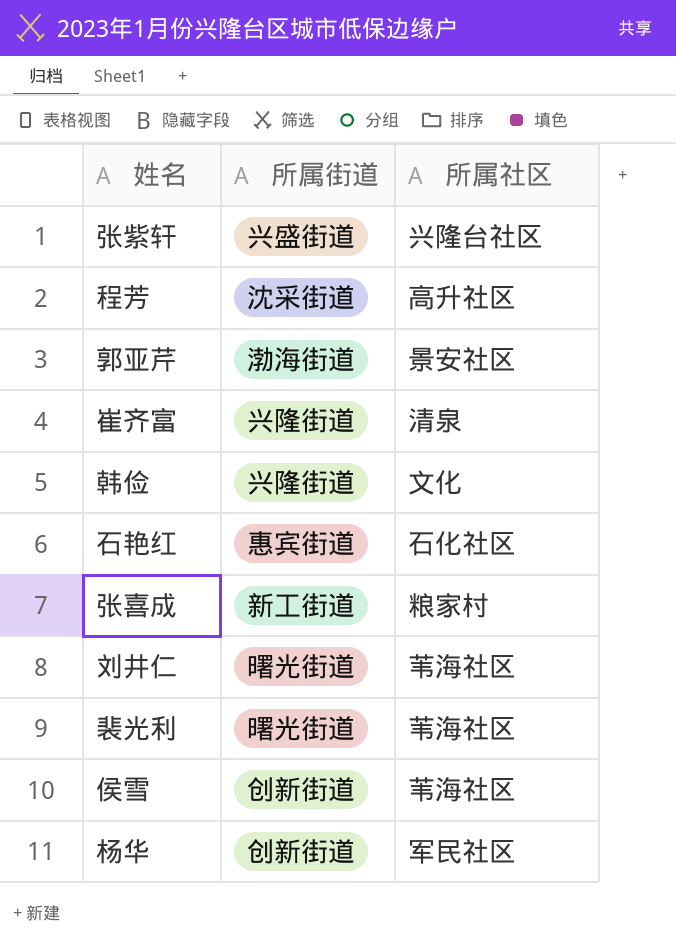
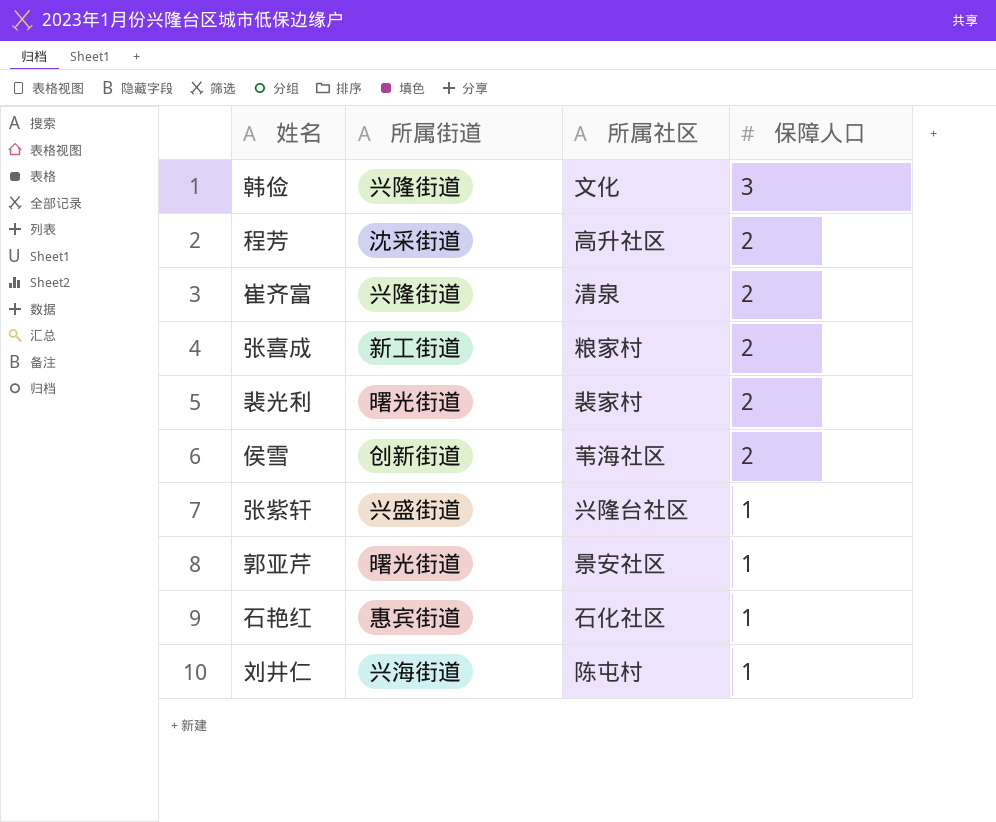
row order: none -> 保障人口 descending
column 保障人口 | position: none -> 4
row 杨华: 创新街道 | 军民社区 -> none
裴光利 | 所属社区: 苇海社区 -> 裴家村
郭亚芹 | 所属街道: 渤海街道 -> 曙光街道
刘井仁 | 所属街道: 曙光街道 -> 兴海街道
刘井仁 | 所属社区: 苇海社区 -> 陈屯村

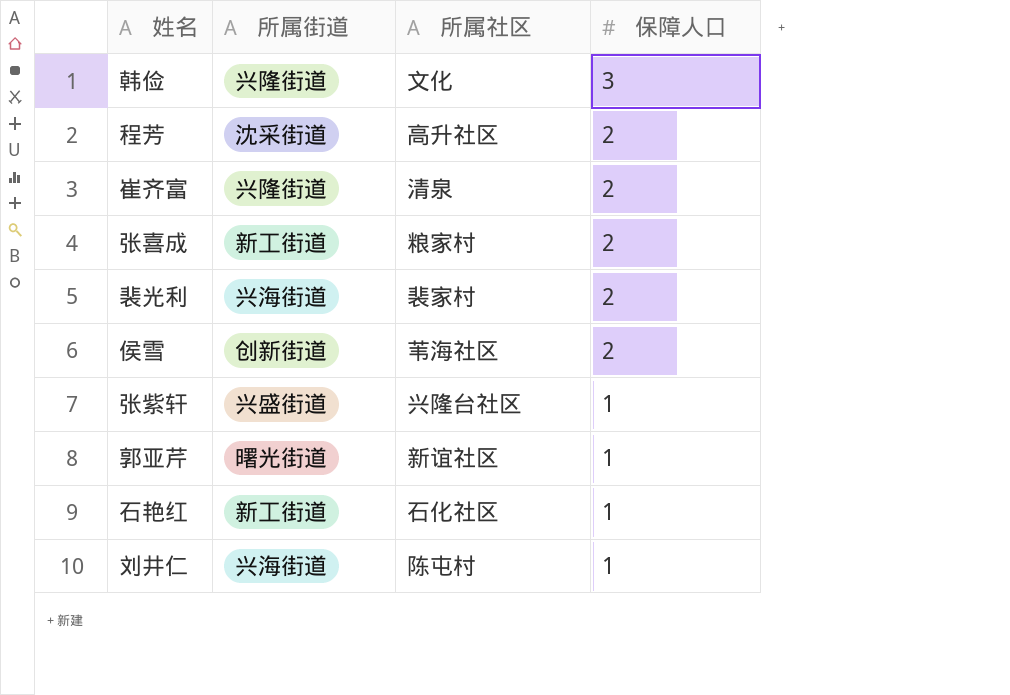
裴光利 | 所属街道: 曙光街道 -> 兴海街道
郭亚芹 | 所属社区: 景安社区 -> 新谊社区
石艳红 | 所属街道: 惠宾街道 -> 新工街道

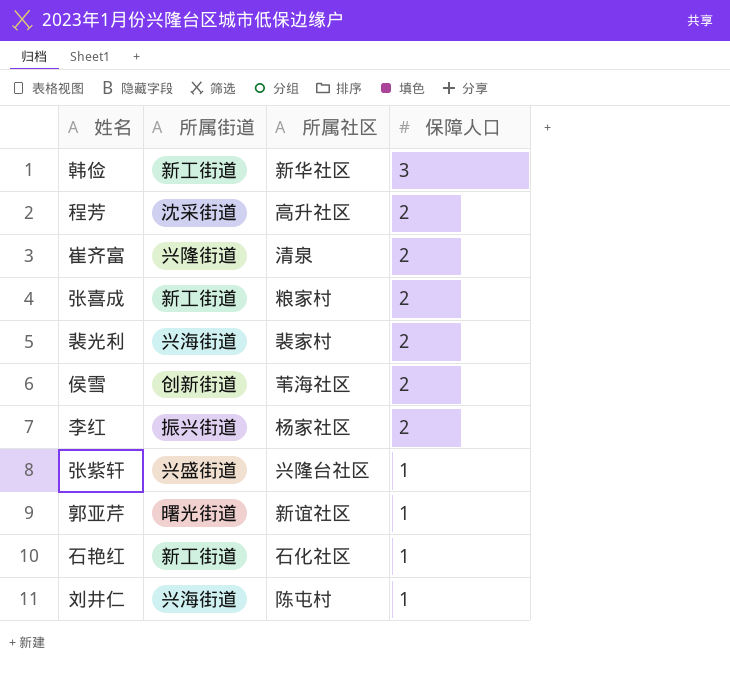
韩俭 | 所属街道: 兴隆街道 -> 新工街道
韩俭 | 所属社区: 文化 -> 新华社区
row 李红: none -> 振兴街道 | 杨家社区 | 2

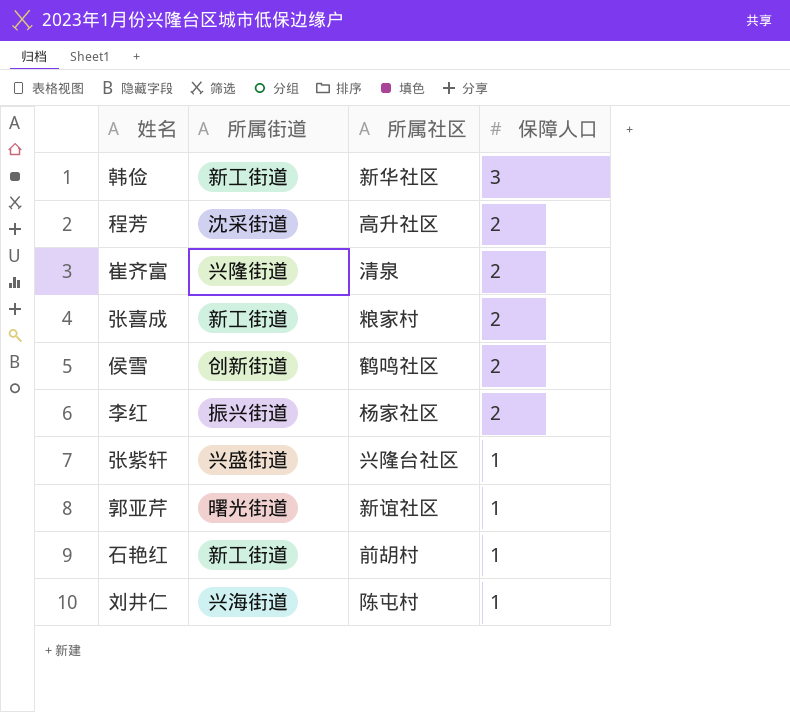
row 裴光利: 兴海街道 | 裴家村 | 2 -> none
侯雪 | 所属社区: 苇海社区 -> 鹤鸣社区
石艳红 | 所属社区: 石化社区 -> 前胡村

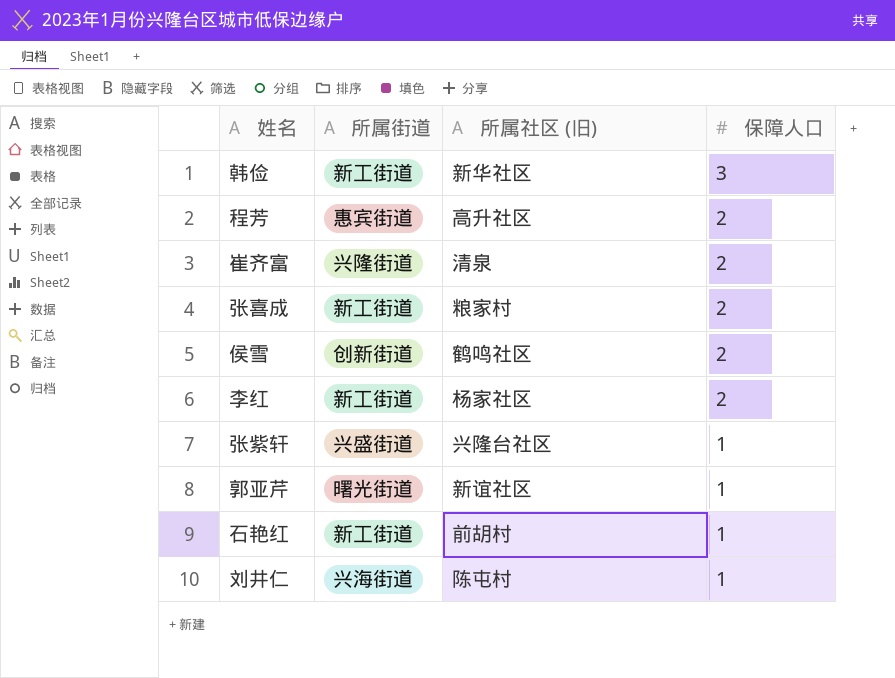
column name: 所属社区 -> 所属社区 (旧)
程芳 | 所属街道: 沈采街道 -> 惠宾街道
李红 | 所属街道: 振兴街道 -> 新工街道

